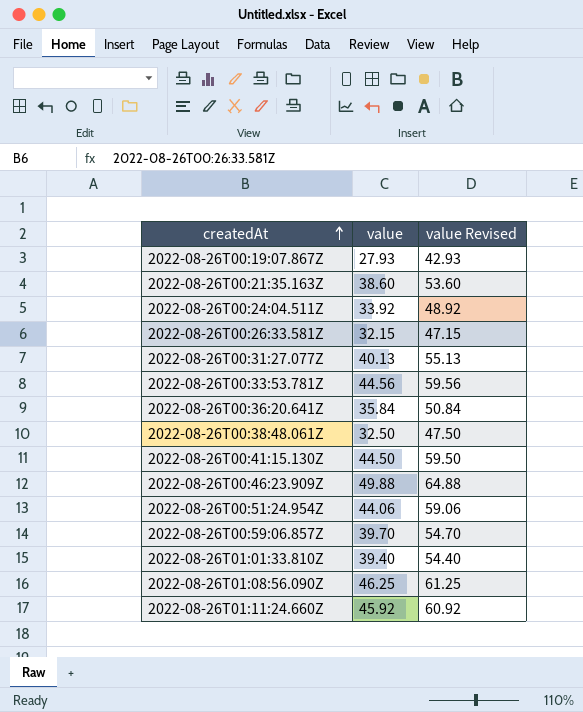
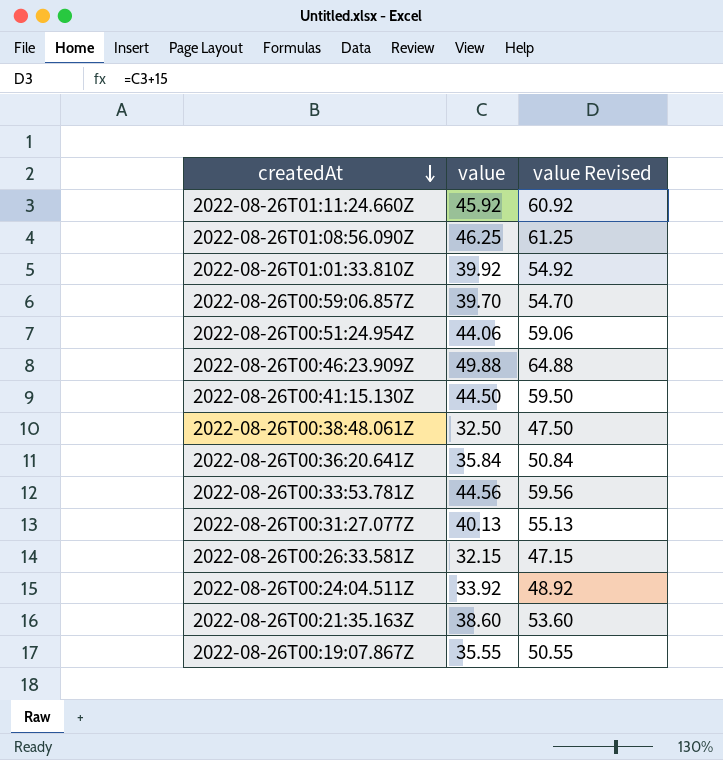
row order: createdAt ascending -> createdAt descending
2022-08-26T01:01:33.810Z | value: 39.40 -> 39.92
2022-08-26T01:01:33.810Z | value Revised: 54.40 -> 54.92
2022-08-26T00:19:07.867Z | value: 27.93 -> 35.55
2022-08-26T00:19:07.867Z | value Revised: 42.93 -> 50.55

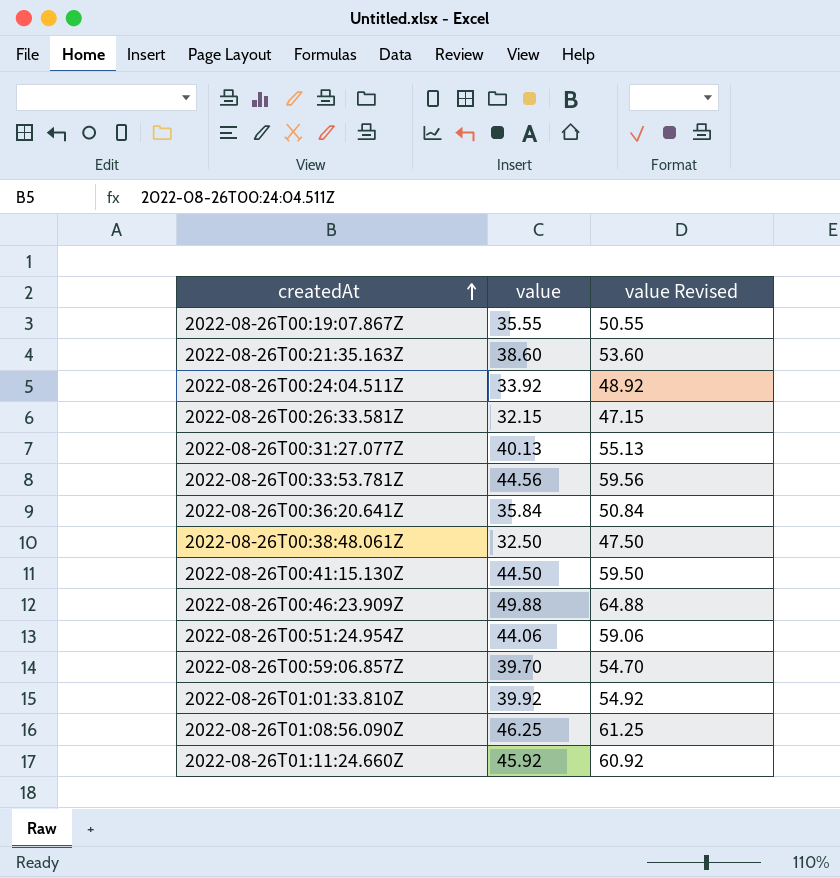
row order: createdAt descending -> createdAt ascending

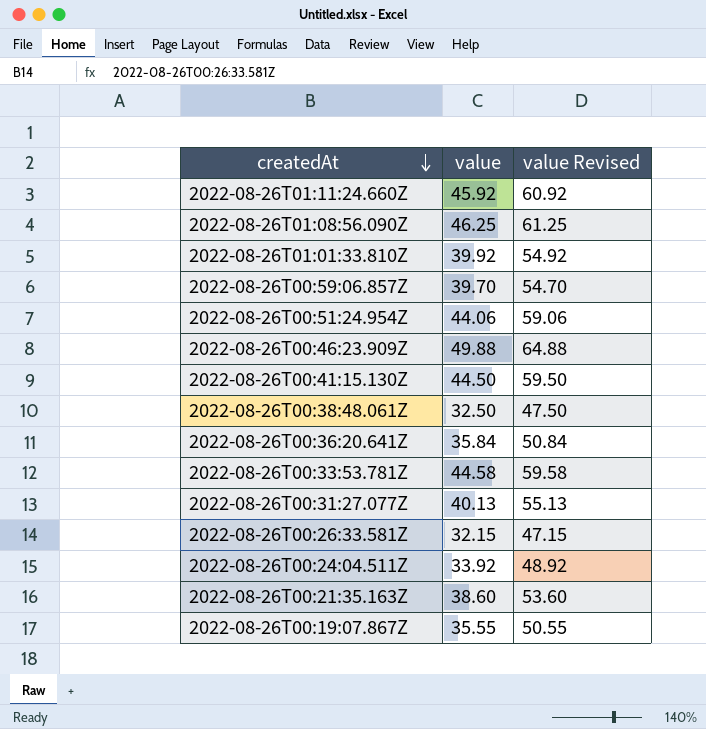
row order: createdAt ascending -> createdAt descending
2022-08-26T00:33:53.781Z | value: 44.56 -> 44.58
2022-08-26T00:33:53.781Z | value Revised: 59.56 -> 59.58

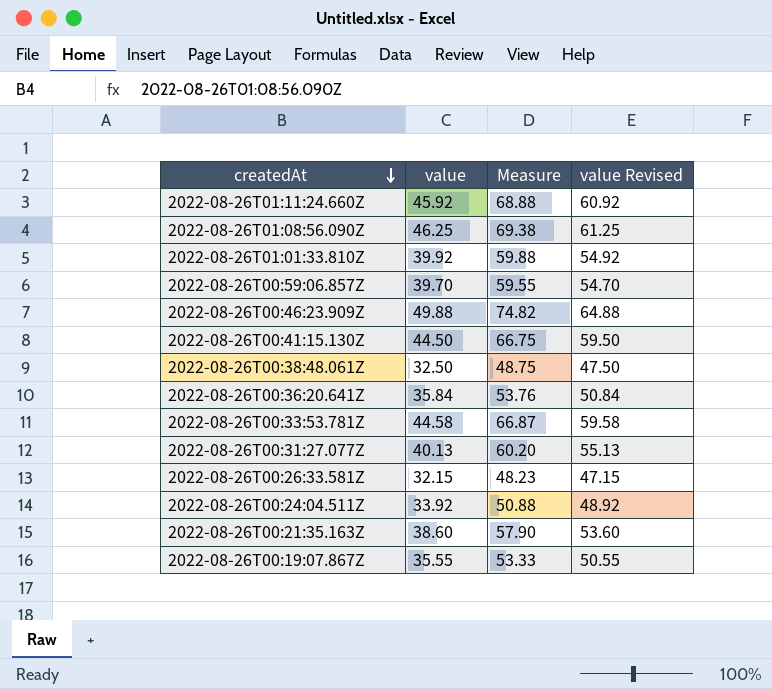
column Measure | formula: none -> [value] * 1.5
row 2022-08-26T00:51:24.954Z: 44.06 | 59.06 -> none

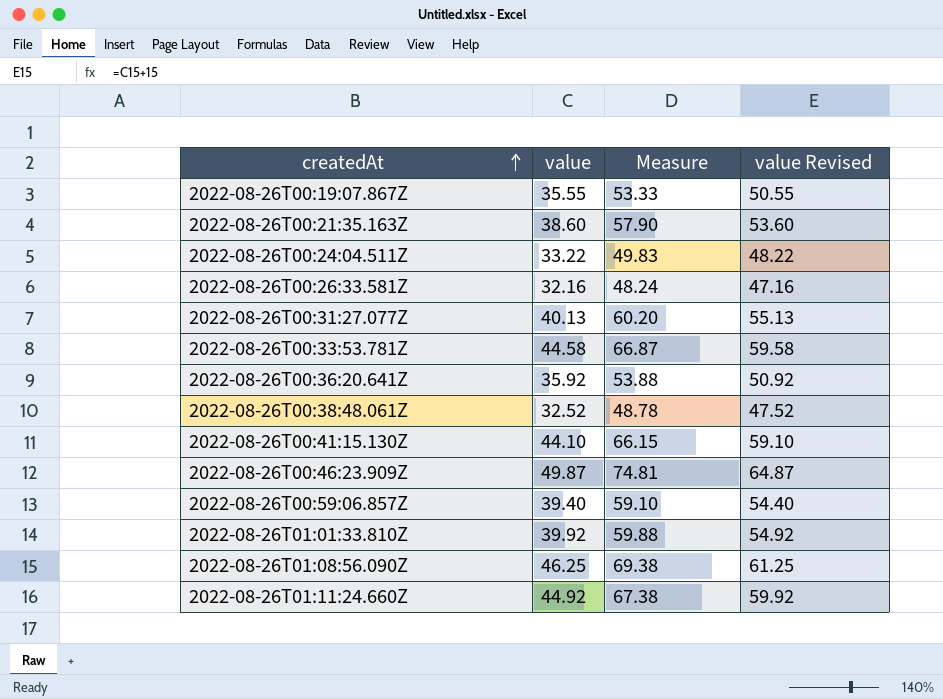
row order: createdAt descending -> createdAt ascending
2022-08-26T00:24:04.511Z | value: 33.92 -> 33.22
2022-08-26T00:24:04.511Z | Measure: 50.88 -> 49.83
2022-08-26T00:24:04.511Z | value Revised: 48.92 -> 48.22
2022-08-26T00:26:33.581Z | value: 32.15 -> 32.16
2022-08-26T00:26:33.581Z | Measure: 48.23 -> 48.24
2022-08-26T00:26:33.581Z | value Revised: 47.15 -> 47.16
2022-08-26T00:36:20.641Z | value: 35.84 -> 35.92
2022-08-26T00:36:20.641Z | Measure: 53.76 -> 53.88
2022-08-26T00:36:20.641Z | value Revised: 50.84 -> 50.92
2022-08-26T00:38:48.061Z | value: 32.50 -> 32.52
2022-08-26T00:38:48.061Z | Measure: 48.75 -> 48.78
2022-08-26T00:38:48.061Z | value Revised: 47.50 -> 47.52
2022-08-26T00:41:15.130Z | value: 44.50 -> 44.10
2022-08-26T00:41:15.130Z | Measure: 66.75 -> 66.15
2022-08-26T00:41:15.130Z | value Revised: 59.50 -> 59.10
2022-08-26T00:46:23.909Z | value: 49.88 -> 49.87
2022-08-26T00:46:23.909Z | Measure: 74.82 -> 74.81
2022-08-26T00:46:23.909Z | value Revised: 64.88 -> 64.87
2022-08-26T00:59:06.857Z | value: 39.70 -> 39.40
2022-08-26T00:59:06.857Z | Measure: 59.55 -> 59.10
2022-08-26T00:59:06.857Z | value Revised: 54.70 -> 54.40
2022-08-26T01:11:24.660Z | value: 45.92 -> 44.92
2022-08-26T01:11:24.660Z | Measure: 68.88 -> 67.38
2022-08-26T01:11:24.660Z | value Revised: 60.92 -> 59.92

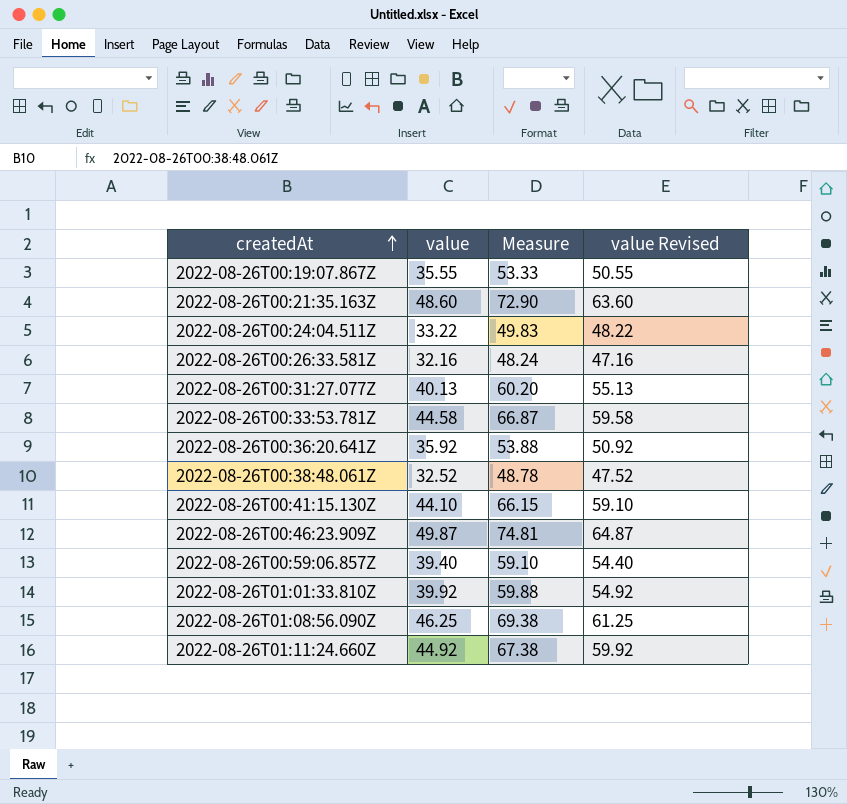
2022-08-26T00:21:35.163Z | value: 38.60 -> 48.60
2022-08-26T00:21:35.163Z | Measure: 57.90 -> 72.90
2022-08-26T00:21:35.163Z | value Revised: 53.60 -> 63.60

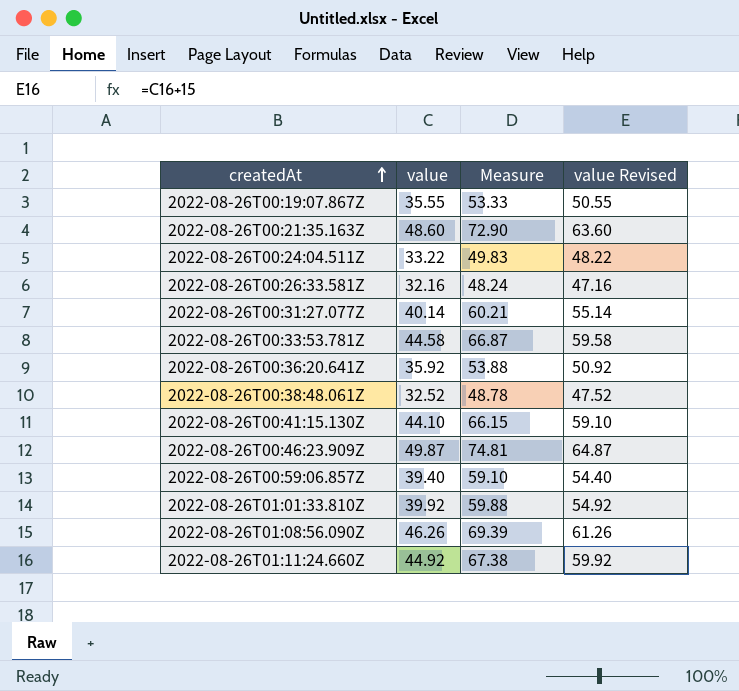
2022-08-26T00:31:27.077Z | value: 40.13 -> 40.14
2022-08-26T00:31:27.077Z | Measure: 60.20 -> 60.21
2022-08-26T00:31:27.077Z | value Revised: 55.13 -> 55.14
2022-08-26T01:08:56.090Z | value: 46.25 -> 46.26
2022-08-26T01:08:56.090Z | Measure: 69.38 -> 69.39
2022-08-26T01:08:56.090Z | value Revised: 61.25 -> 61.26

